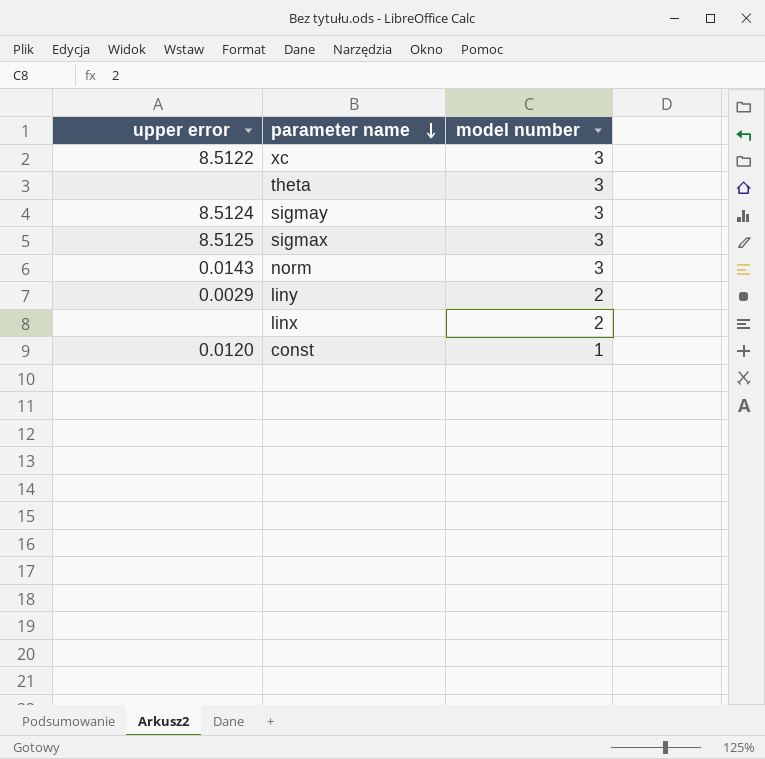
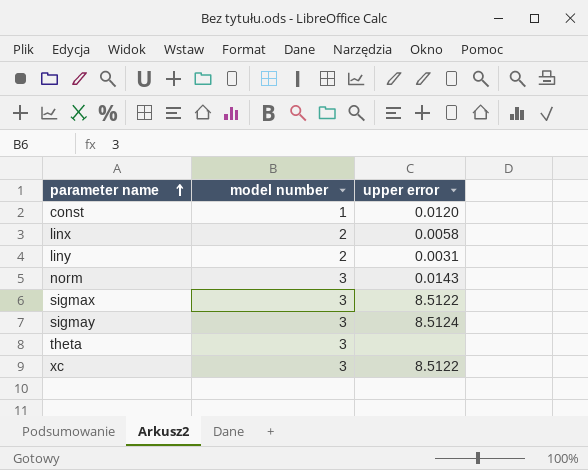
row order: parameter name descending -> parameter name ascending
column upper error | position: 1 -> 3
linx | upper error: none -> 0.0058
liny | upper error: 0.0029 -> 0.0031
sigmax | upper error: 8.5125 -> 8.5122

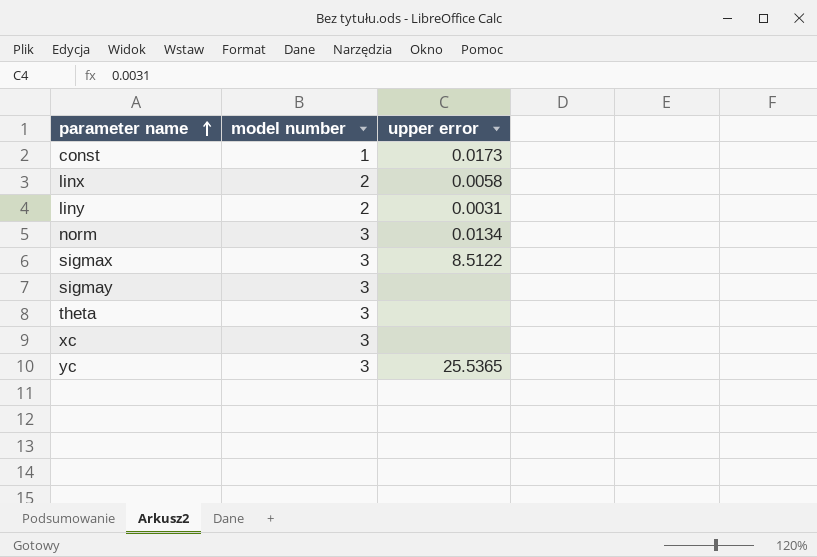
const | upper error: 0.0120 -> 0.0173
norm | upper error: 0.0143 -> 0.0134
sigmay | upper error: 8.5124 -> none
xc | upper error: 8.5122 -> none
row yc: none -> 3 | 25.5365

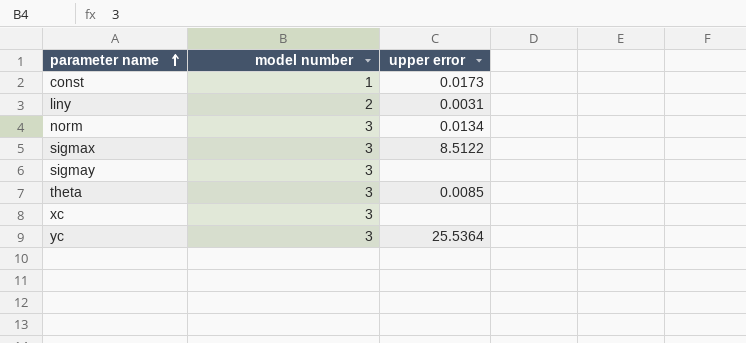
row linx: 2 | 0.0058 -> none
theta | upper error: none -> 0.0085
yc | upper error: 25.5365 -> 25.5364

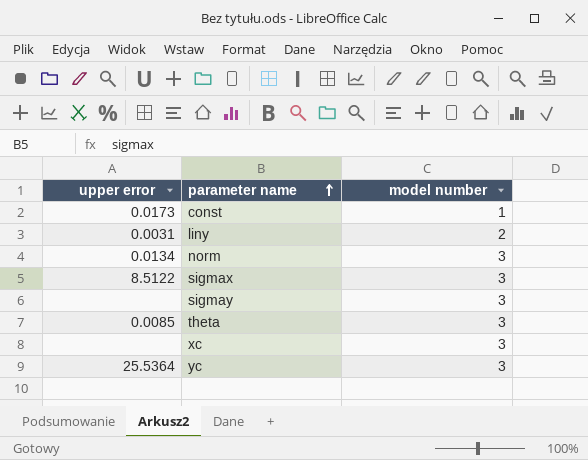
column upper error | position: 3 -> 1

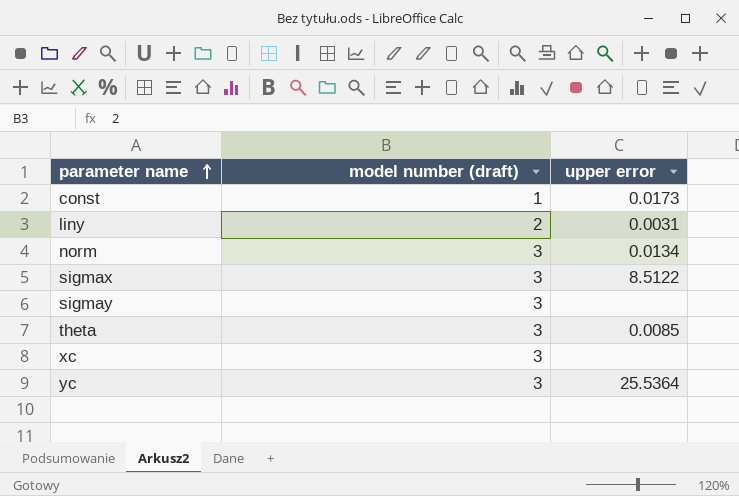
column name: model number -> model number (draft)
column upper error | position: 1 -> 3

